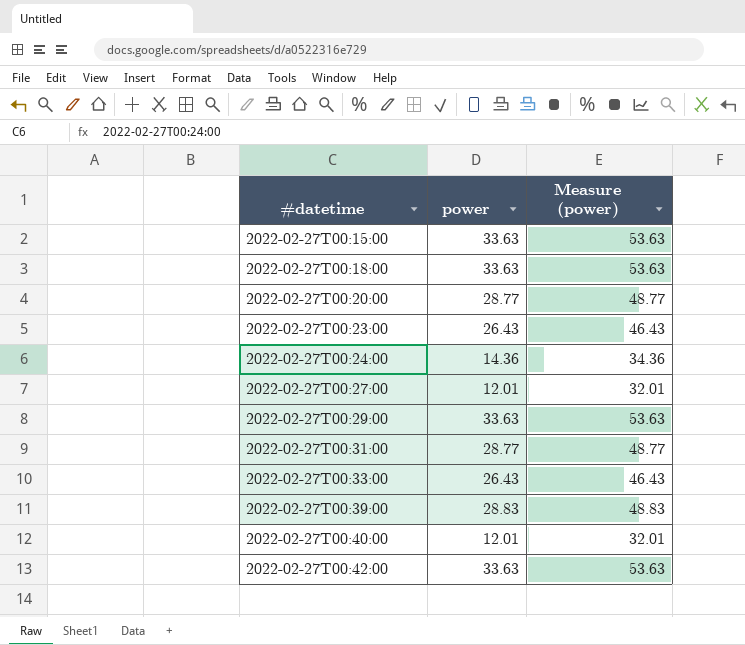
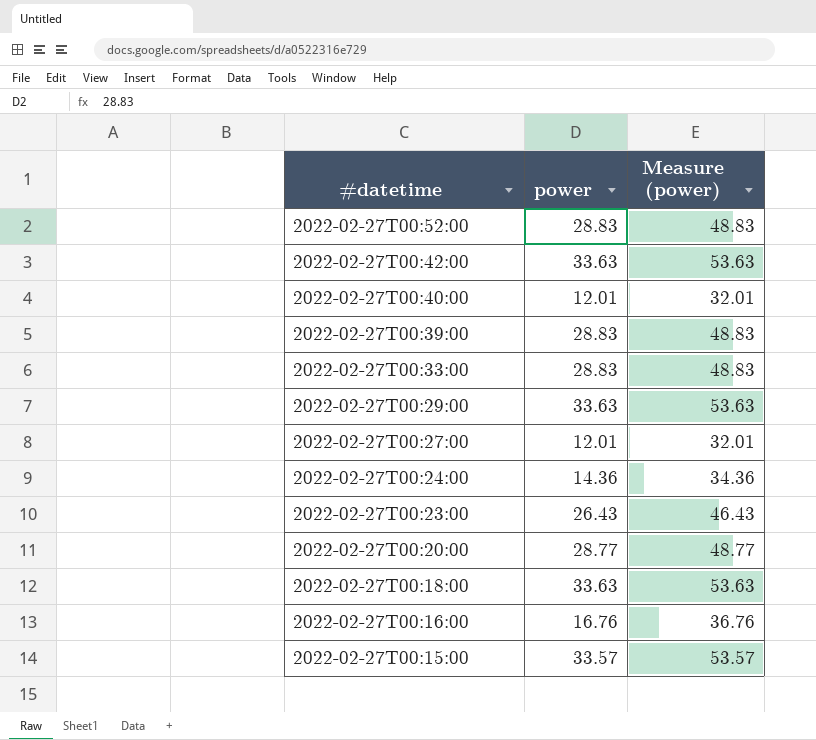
row order: #datetime ascending -> #datetime descending
row 2022-02-27T00:31:00: 28.77 | 48.77 -> none
row 2022-02-27T00:52:00: none -> 28.83 | 48.83
2022-02-27T00:33:00 | power: 26.43 -> 28.83
2022-02-27T00:33:00 | Measure (power): 46.43 -> 48.83
row 2022-02-27T00:16:00: none -> 16.76 | 36.76
2022-02-27T00:15:00 | power: 33.63 -> 33.57
2022-02-27T00:15:00 | Measure (power): 53.63 -> 53.57

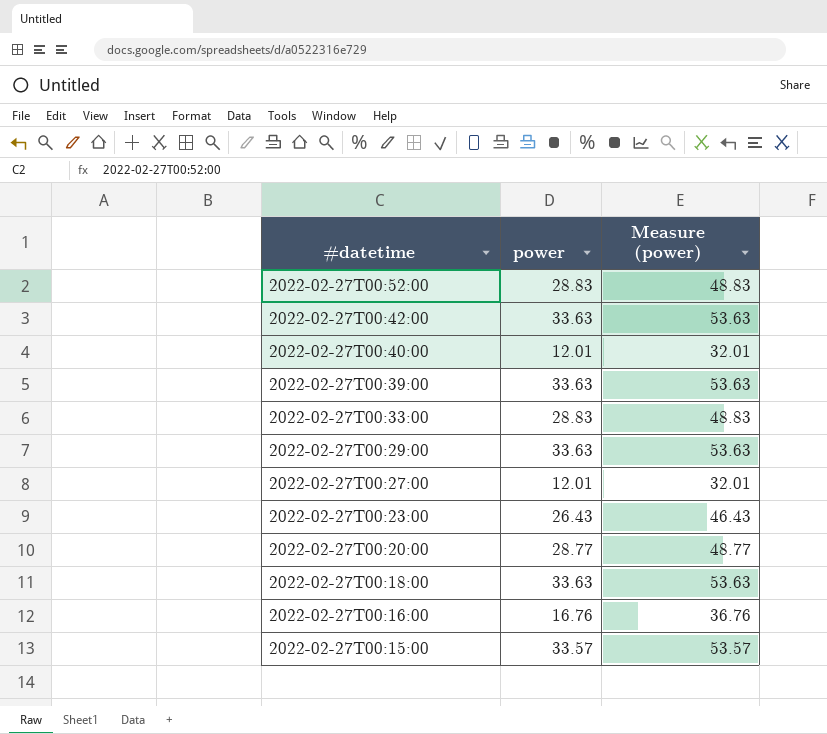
row 2022-02-27T00:24:00: 14.36 | 34.36 -> none
2022-02-27T00:39:00 | power: 28.83 -> 33.63
2022-02-27T00:39:00 | Measure (power): 48.83 -> 53.63

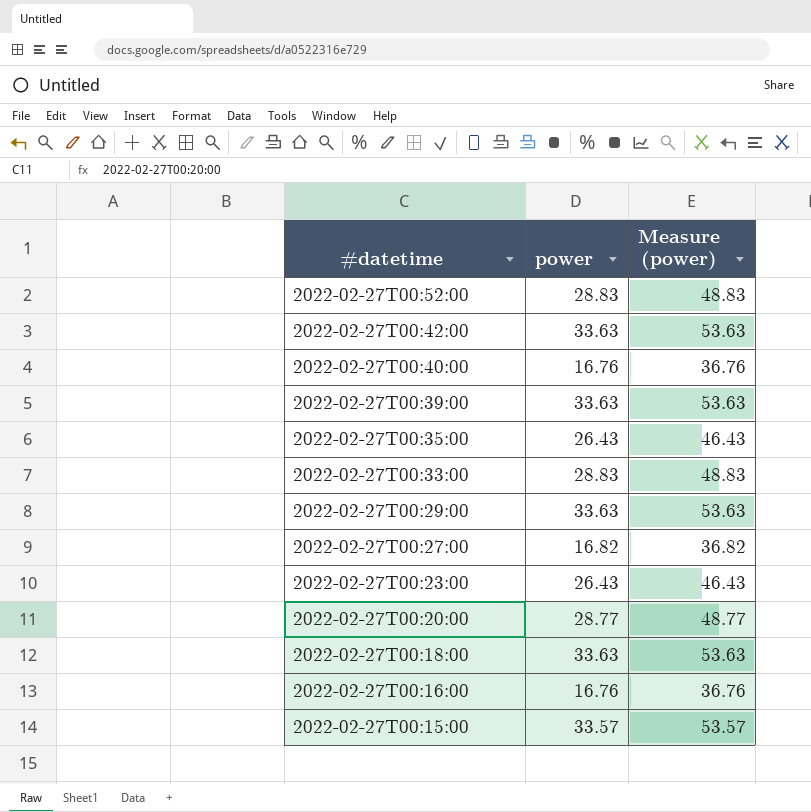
2022-02-27T00:40:00 | power: 12.01 -> 16.76
2022-02-27T00:40:00 | Measure (power): 32.01 -> 36.76
row 2022-02-27T00:35:00: none -> 26.43 | 46.43
2022-02-27T00:27:00 | power: 12.01 -> 16.82
2022-02-27T00:27:00 | Measure (power): 32.01 -> 36.82

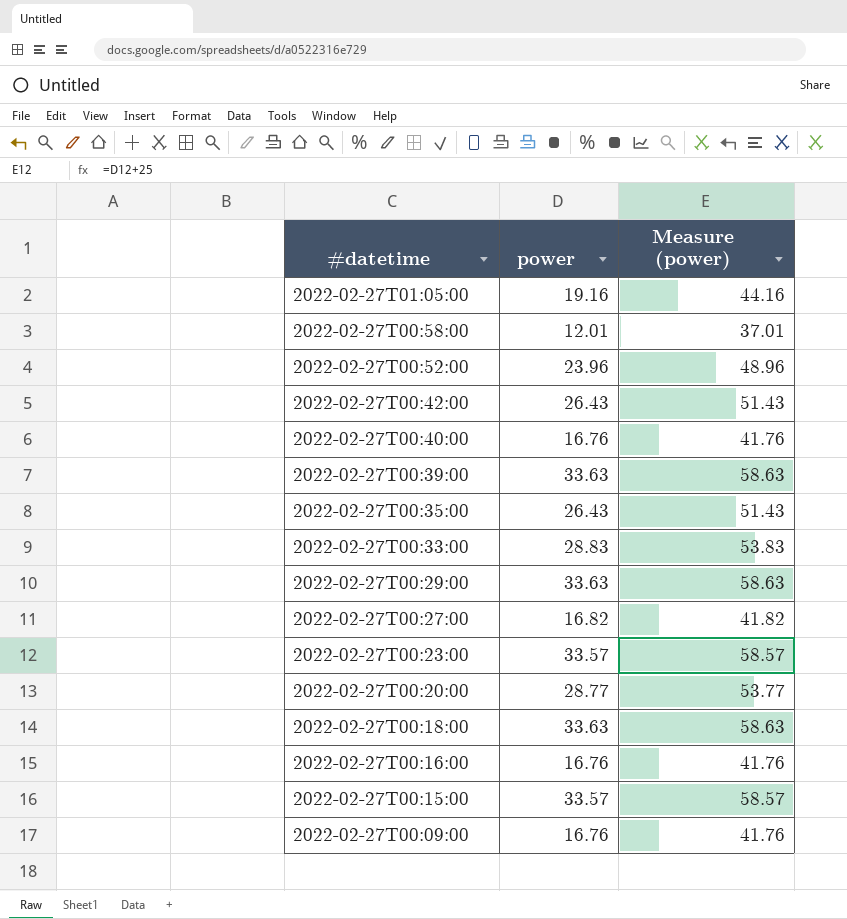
column Measure (power) | formula: [power] + 20 -> [power] + 25
row 2022-02-27T01:05:00: none -> 19.16 | 44.16
row 2022-02-27T00:58:00: none -> 12.01 | 37.01
2022-02-27T00:52:00 | power: 28.83 -> 23.96
2022-02-27T00:42:00 | power: 33.63 -> 26.43
2022-02-27T00:23:00 | power: 26.43 -> 33.57
row 2022-02-27T00:09:00: none -> 16.76 | 41.76

